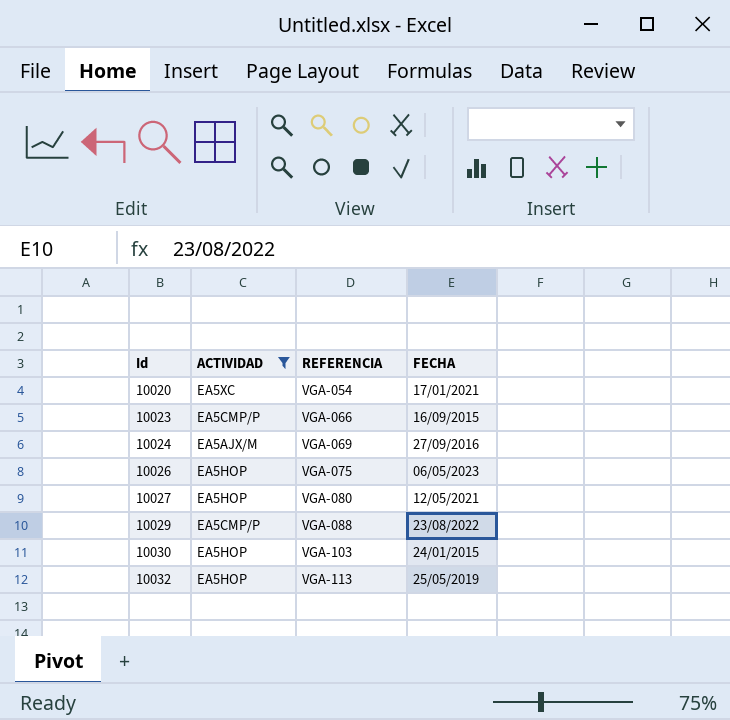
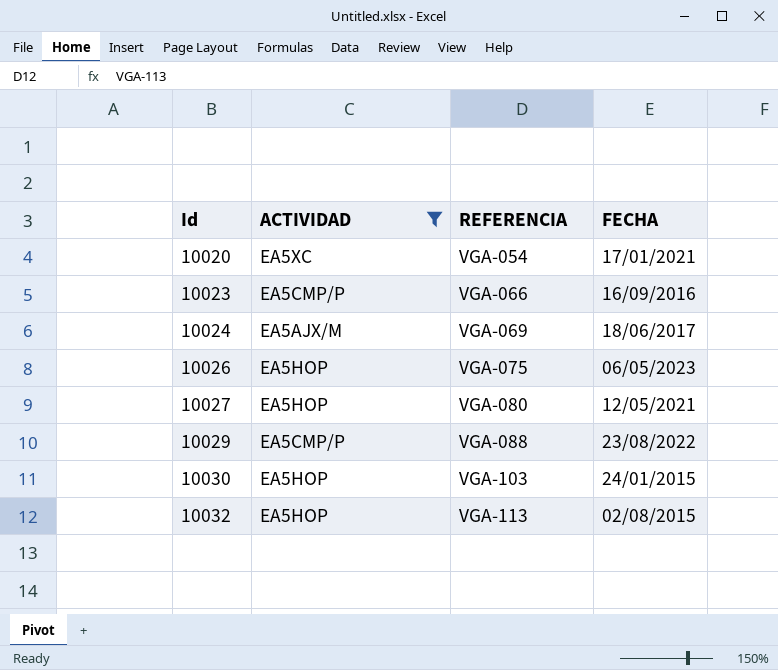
10023 | FECHA: 16/09/2015 -> 16/09/2016
10024 | FECHA: 27/09/2016 -> 18/06/2017
10032 | FECHA: 25/05/2019 -> 02/08/2015

